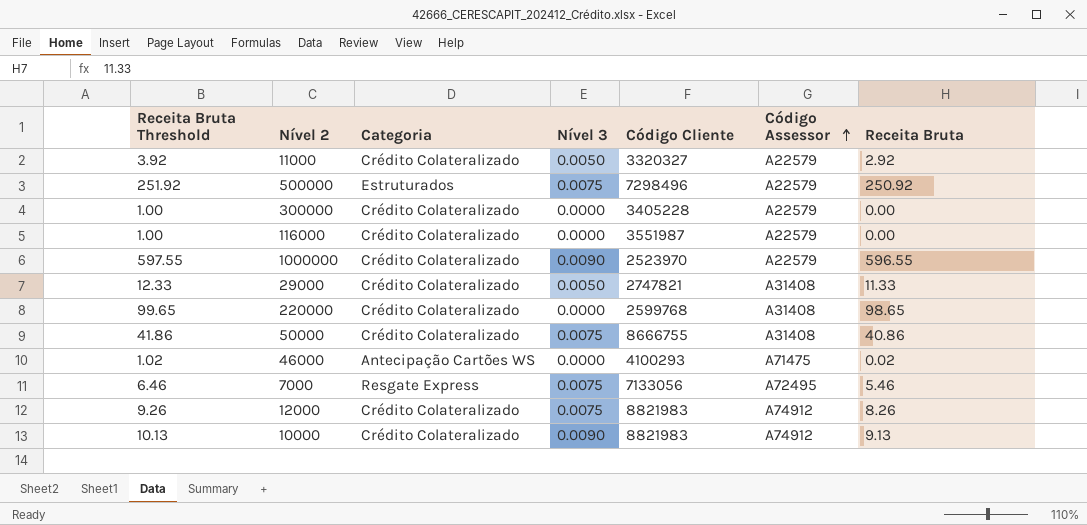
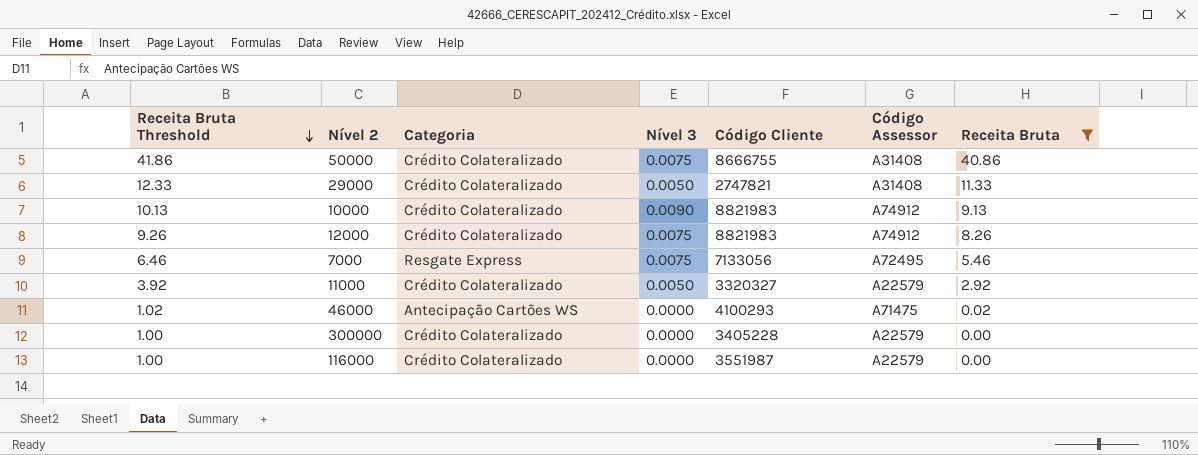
filter: none -> Receita Bruta <= 40.86
row order: Código Assessor ascending -> Receita Bruta Threshold descending

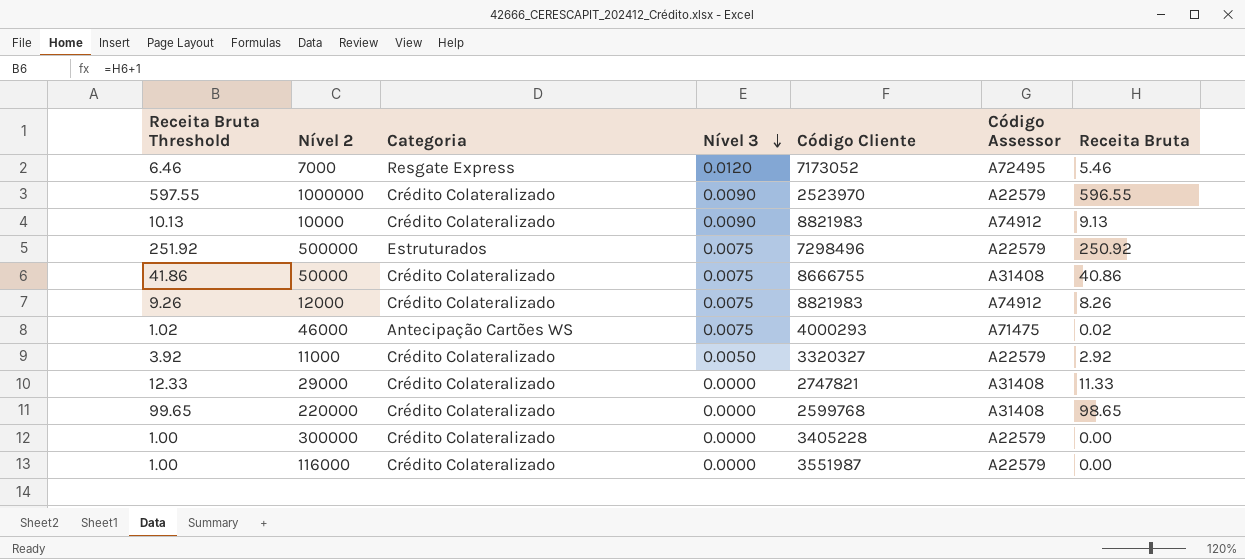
filter: Receita Bruta <= 40.86 -> none
row order: Receita Bruta Threshold descending -> Nível 3 descending
7000 | Nível 3: 0.0075 -> 0.0120
7000 | Código Cliente: 7133056 -> 7173052
46000 | Nível 3: 0.0000 -> 0.0075
46000 | Código Cliente: 4100293 -> 4000293
29000 | Nível 3: 0.0050 -> 0.0000

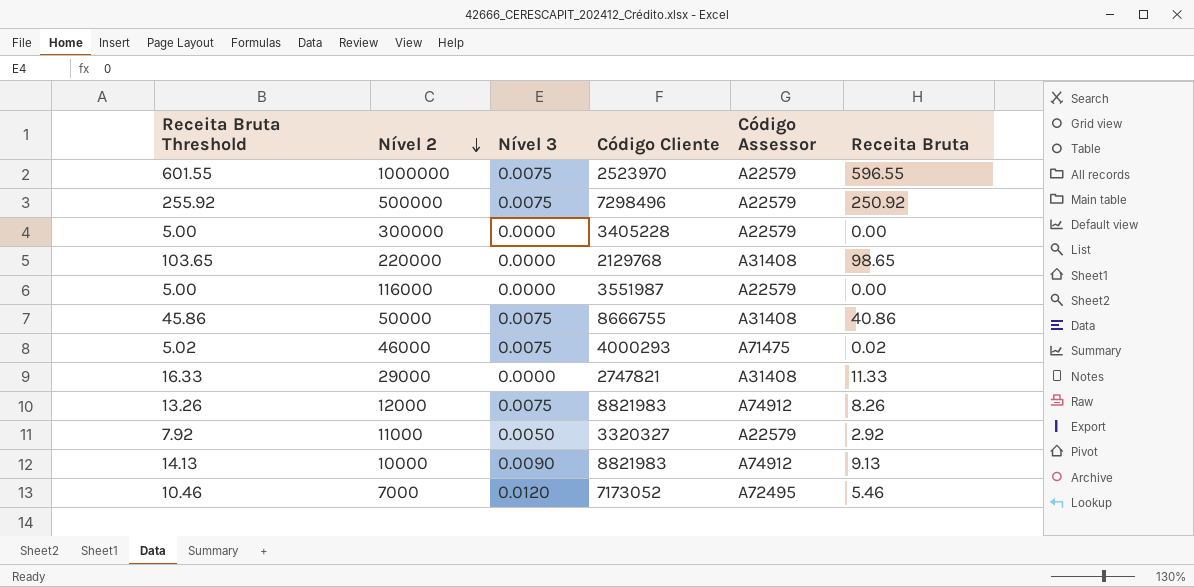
row order: Nível 3 descending -> Nível 2 descending
column Categoria | position: 3 -> none
column Receita Bruta Threshold | formula: [Receita Bruta] + 1 -> [Receita Bruta] + 5
1000000 | Nível 3: 0.0090 -> 0.0075
220000 | Código Cliente: 2599768 -> 2129768

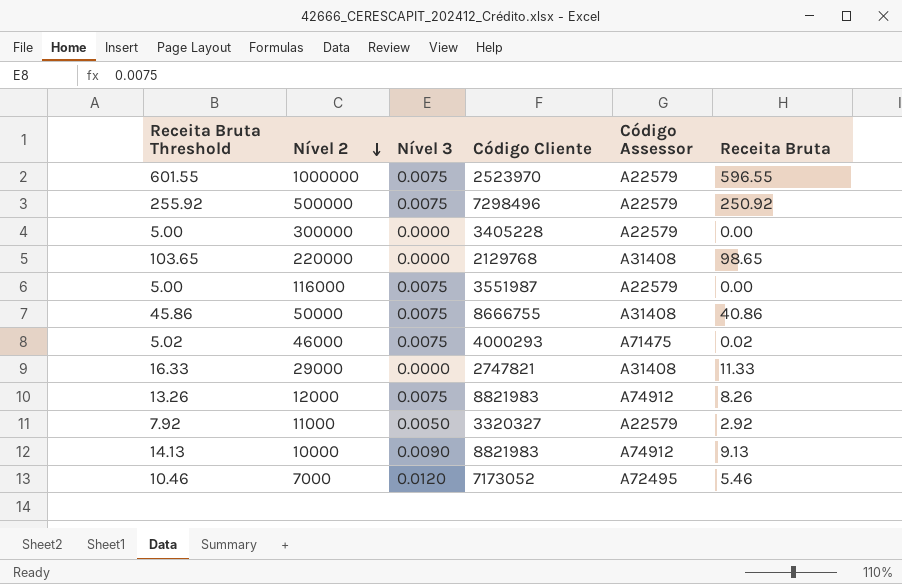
116000 | Nível 3: 0.0000 -> 0.0075

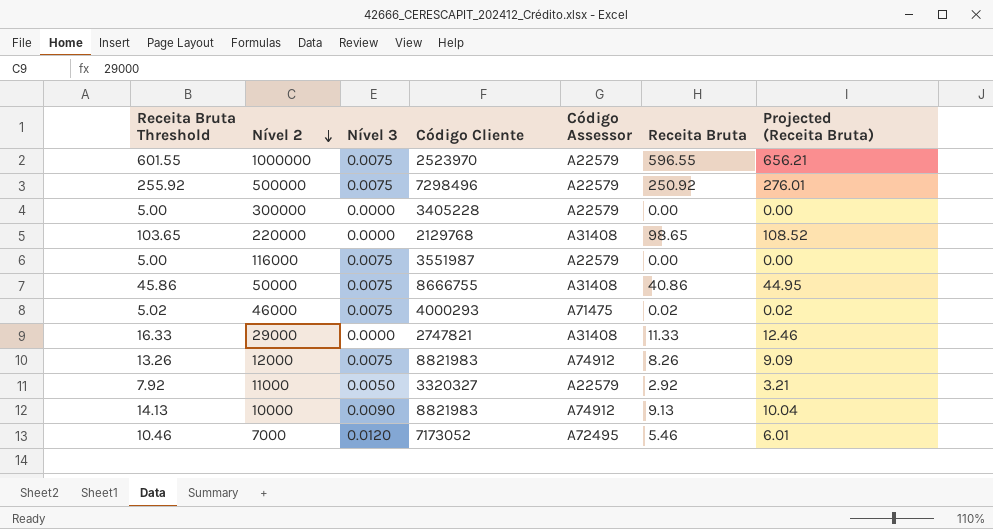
column Projected (Receita Bruta) | formula: none -> [Receita Bruta] * 1.1

